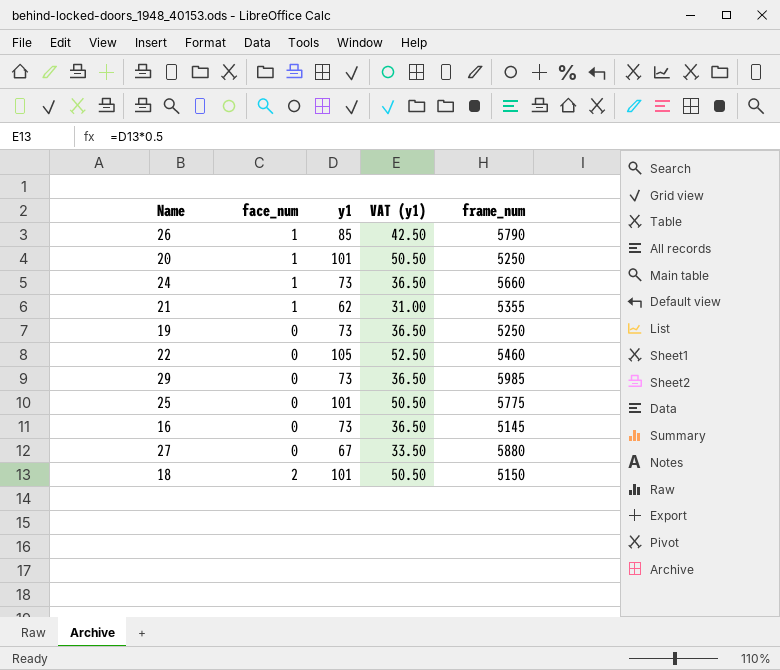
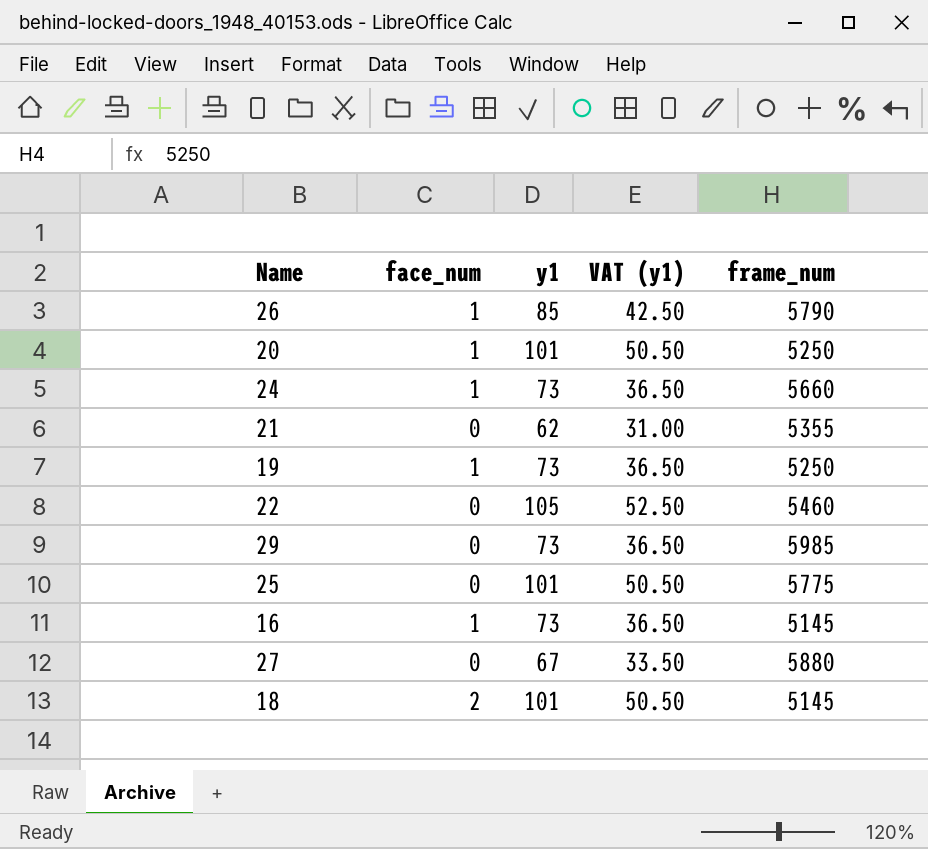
21 | face_num: 1 -> 0
19 | face_num: 0 -> 1
16 | face_num: 0 -> 1
18 | frame_num: 5150 -> 5145

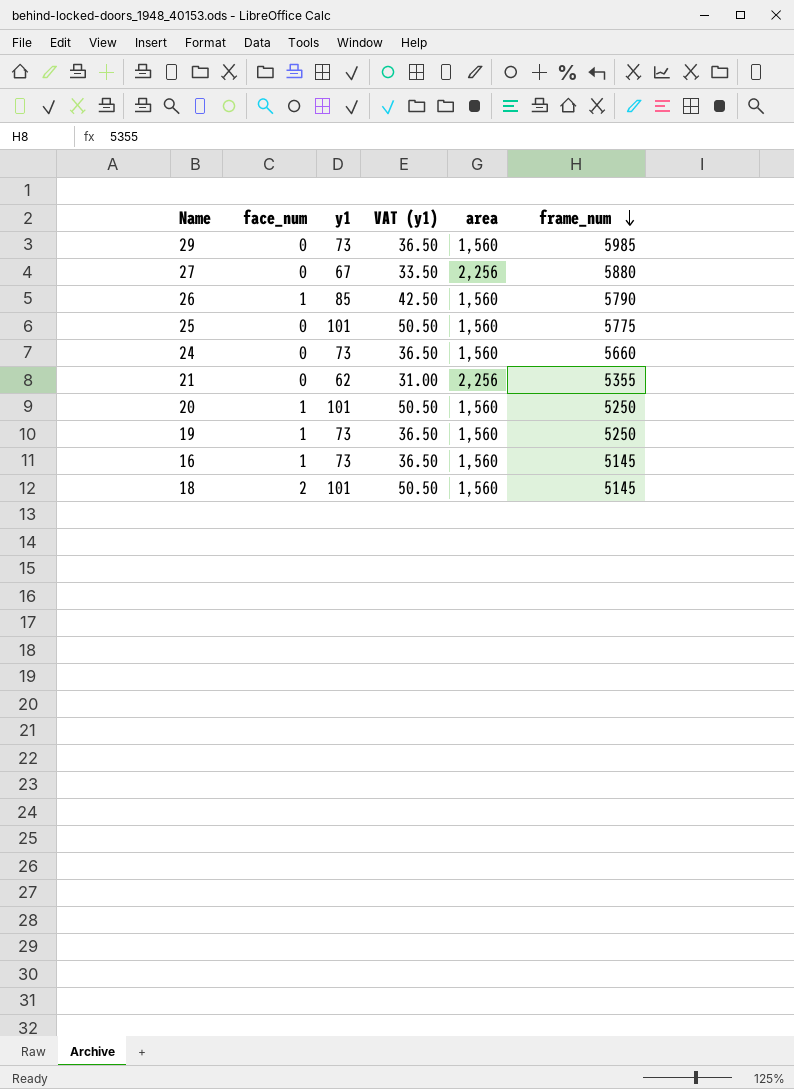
row order: none -> frame_num descending
column area | position: none -> 5
row 22: 0 | 105 | 52.50 | 5460 -> none
24 | face_num: 1 -> 0

